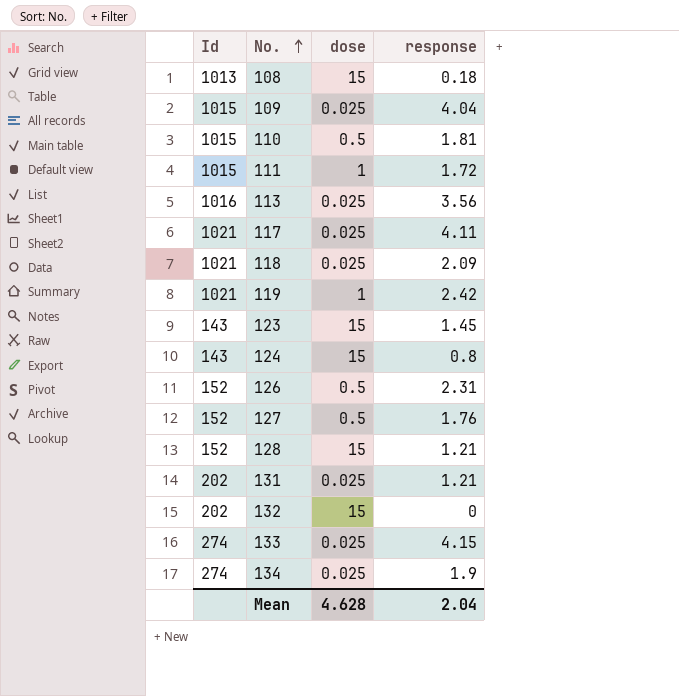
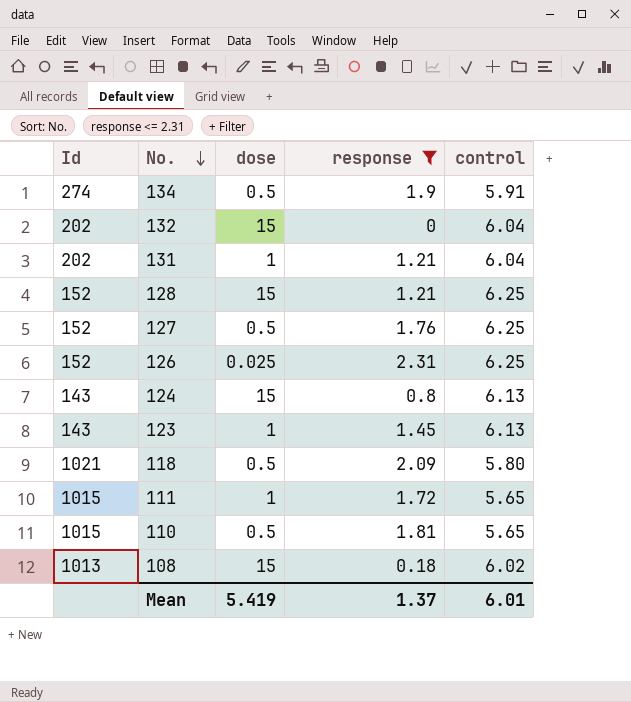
filter: none -> response <= 2.31
row order: No. ascending -> No. descending
column control | position: none -> 5
134 | dose: 0.025 -> 0.5
131 | dose: 0.025 -> 1
126 | dose: 0.5 -> 0.025
123 | dose: 15 -> 1
118 | dose: 0.025 -> 0.5
Mean | dose: 4.628 -> 5.419
Mean | response: 2.04 -> 1.37

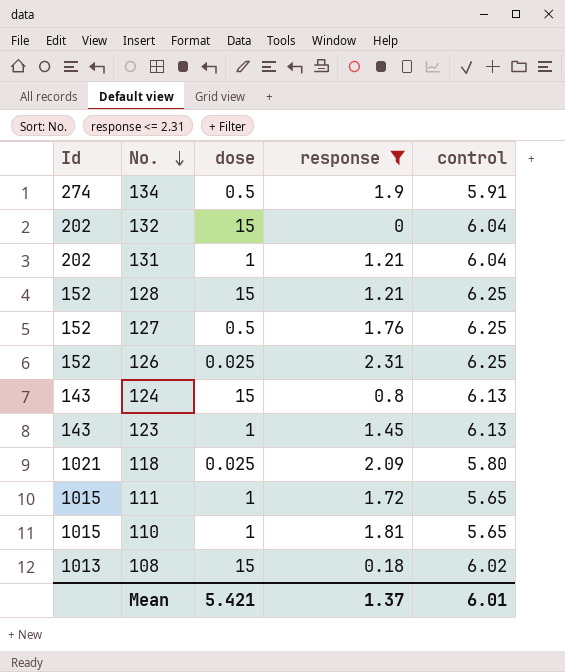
118 | dose: 0.5 -> 0.025
110 | dose: 0.5 -> 1
Mean | dose: 5.419 -> 5.421

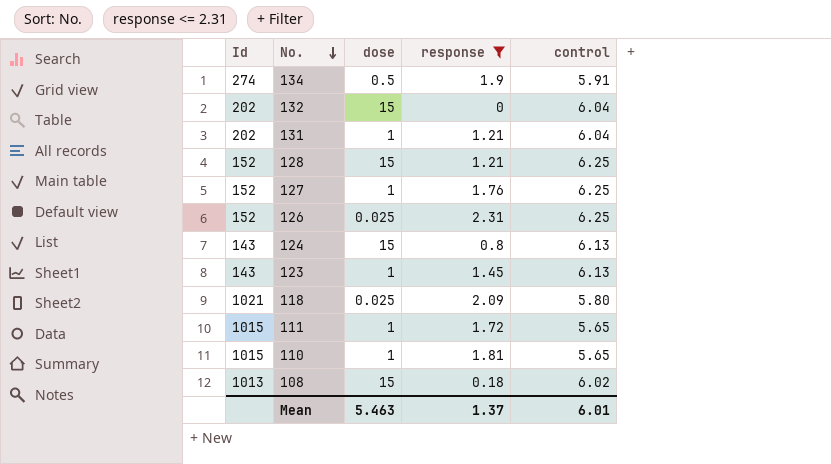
127 | dose: 0.5 -> 1
Mean | dose: 5.421 -> 5.463

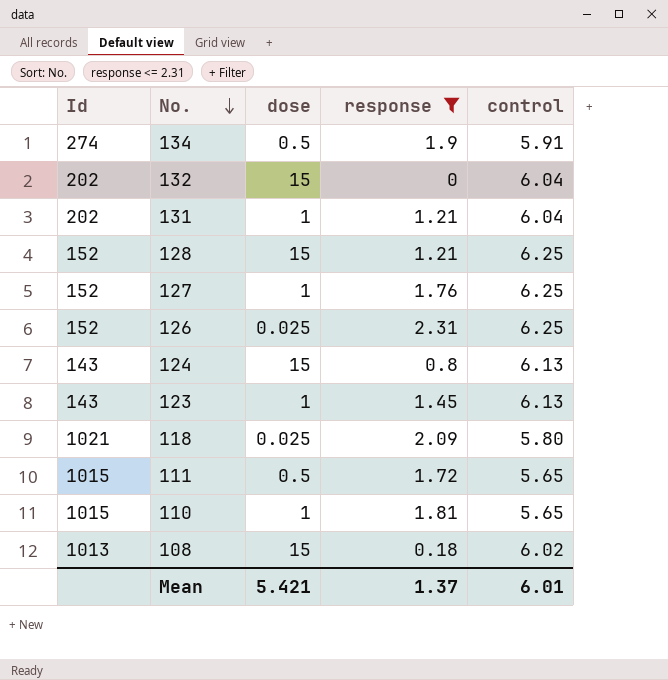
111 | dose: 1 -> 0.5
Mean | dose: 5.463 -> 5.421

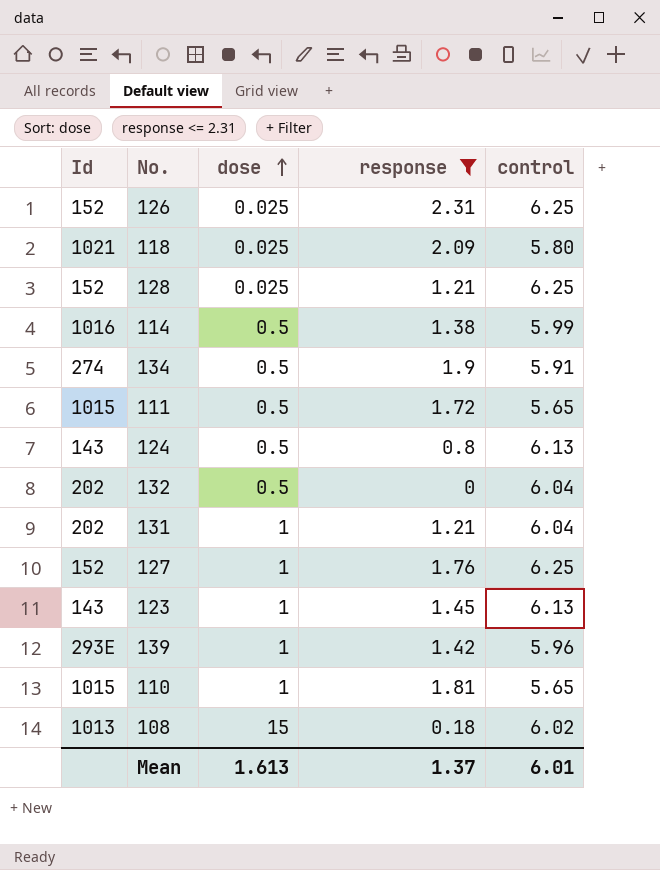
row order: No. descending -> dose ascending
128 | dose: 15 -> 0.025
row 114: none -> 1016 | 0.5 | 1.38 | 5.99
124 | dose: 15 -> 0.5
132 | dose: 15 -> 0.5
row 139: none -> 293E | 1 | 1.42 | 5.96
Mean | dose: 5.421 -> 1.613

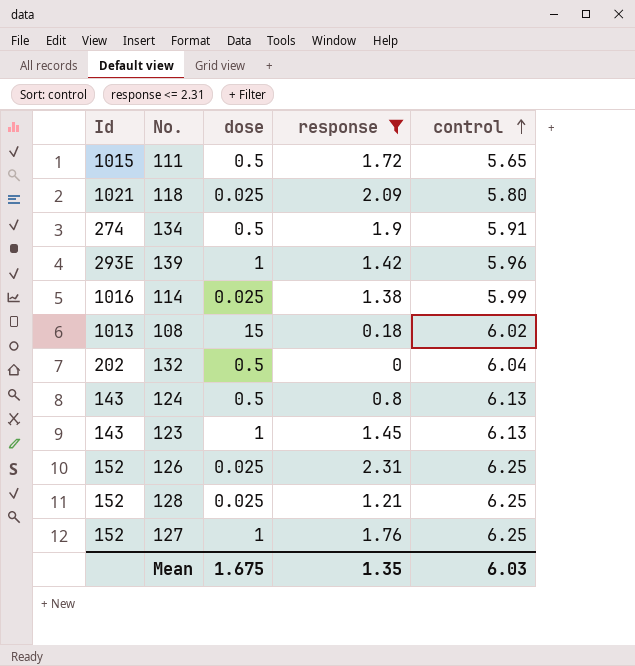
row order: dose ascending -> control ascending
row 131: 202 | 1 | 1.21 | 6.04 -> none
row 110: 1015 | 1 | 1.81 | 5.65 -> none
114 | dose: 0.5 -> 0.025
Mean | dose: 1.613 -> 1.675
Mean | response: 1.37 -> 1.35
Mean | control: 6.01 -> 6.03

